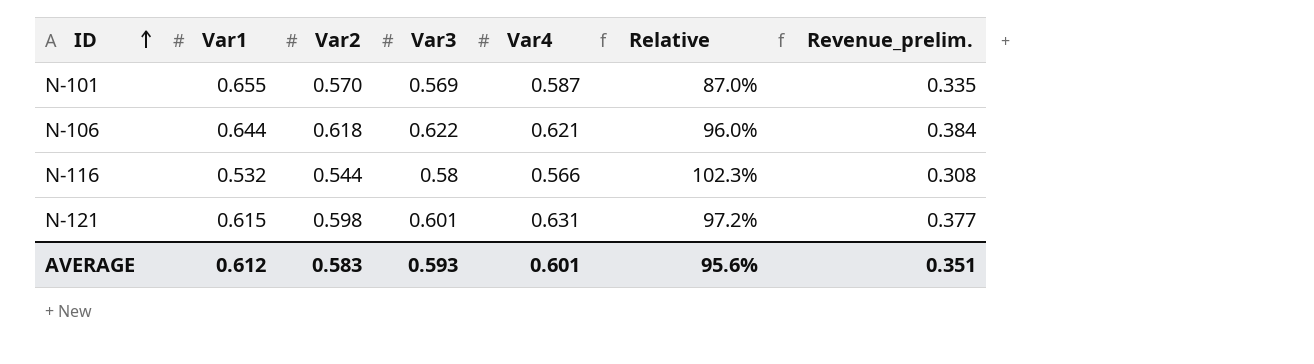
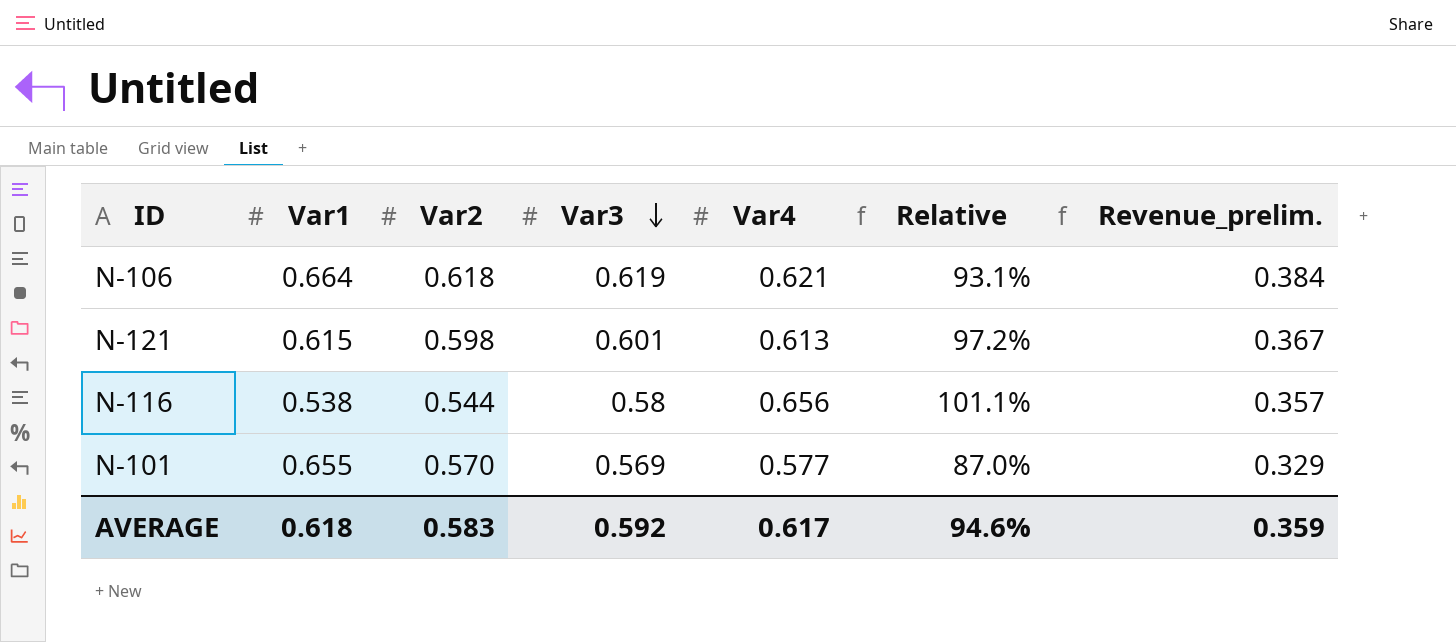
row order: ID ascending -> Var3 descending
N-106 | Var1: 0.644 -> 0.664
N-106 | Var3: 0.622 -> 0.619
N-106 | Relative: 96.0% -> 93.1%
N-121 | Var4: 0.631 -> 0.613
N-121 | Revenue_prelim.: 0.377 -> 0.367
N-116 | Var1: 0.532 -> 0.538
N-116 | Var4: 0.566 -> 0.656
N-116 | Relative: 102.3% -> 101.1%
N-116 | Revenue_prelim.: 0.308 -> 0.357
N-101 | Var4: 0.587 -> 0.577
N-101 | Revenue_prelim.: 0.335 -> 0.329
AVERAGE | Var1: 0.612 -> 0.618
AVERAGE | Var3: 0.593 -> 0.592
AVERAGE | Var4: 0.601 -> 0.617
AVERAGE | Relative: 95.6% -> 94.6%
AVERAGE | Revenue_prelim.: 0.351 -> 0.359

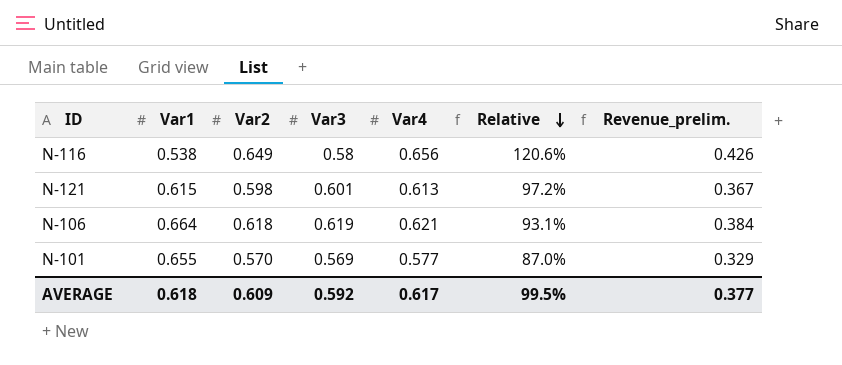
row order: Var3 descending -> Relative descending
N-116 | Var2: 0.544 -> 0.649
N-116 | Relative: 101.1% -> 120.6%
N-116 | Revenue_prelim.: 0.357 -> 0.426
AVERAGE | Var2: 0.583 -> 0.609
AVERAGE | Relative: 94.6% -> 99.5%
AVERAGE | Revenue_prelim.: 0.359 -> 0.377

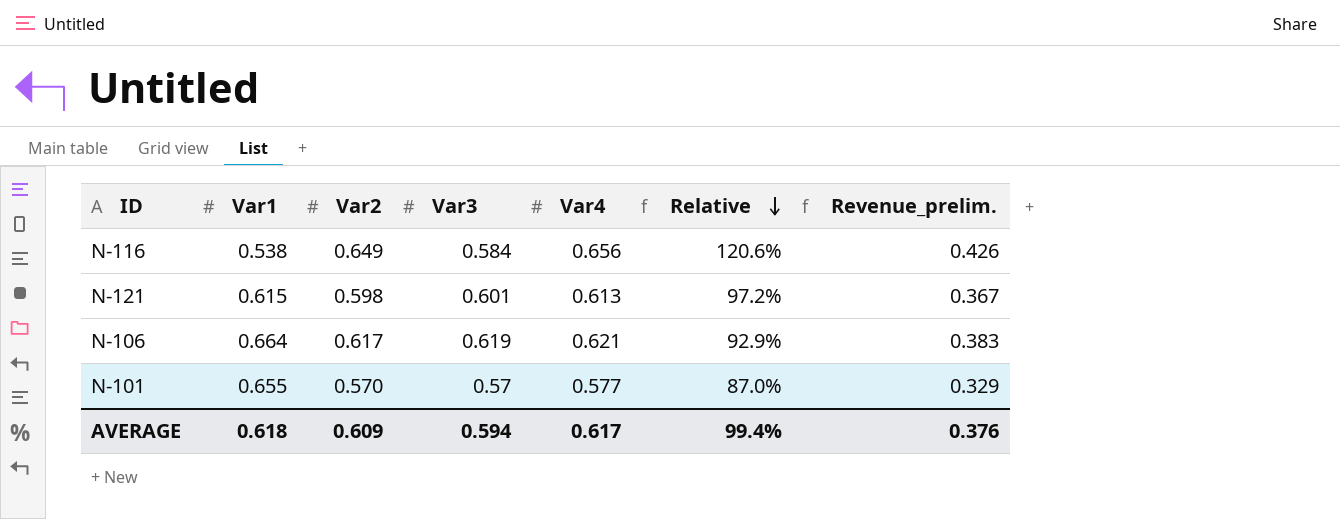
N-116 | Var3: 0.58 -> 0.584
N-106 | Var2: 0.618 -> 0.617
N-106 | Relative: 93.1% -> 92.9%
N-106 | Revenue_prelim.: 0.384 -> 0.383
N-101 | Var3: 0.569 -> 0.57
AVERAGE | Var3: 0.592 -> 0.594
AVERAGE | Relative: 99.5% -> 99.4%
AVERAGE | Revenue_prelim.: 0.377 -> 0.376

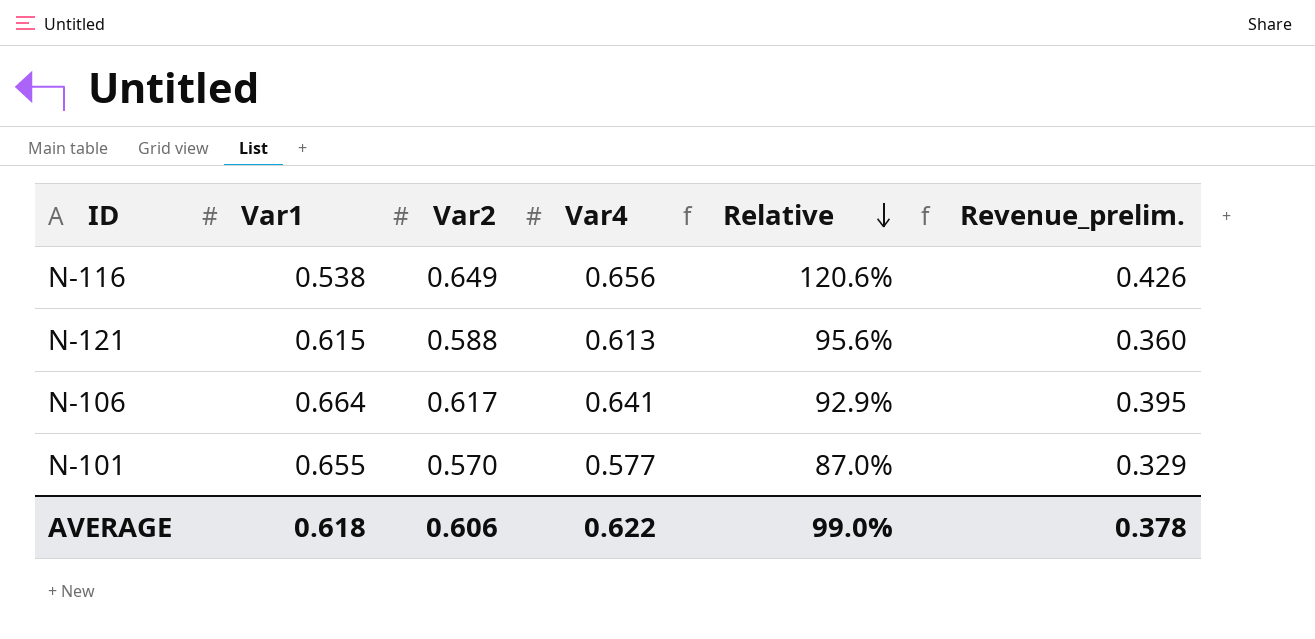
column Var3 | position: 4 -> none
N-121 | Var2: 0.598 -> 0.588
N-121 | Relative: 97.2% -> 95.6%
N-121 | Revenue_prelim.: 0.367 -> 0.360
N-106 | Var4: 0.621 -> 0.641
N-106 | Revenue_prelim.: 0.383 -> 0.395
AVERAGE | Var2: 0.609 -> 0.606
AVERAGE | Var4: 0.617 -> 0.622
AVERAGE | Relative: 99.4% -> 99.0%
AVERAGE | Revenue_prelim.: 0.376 -> 0.378

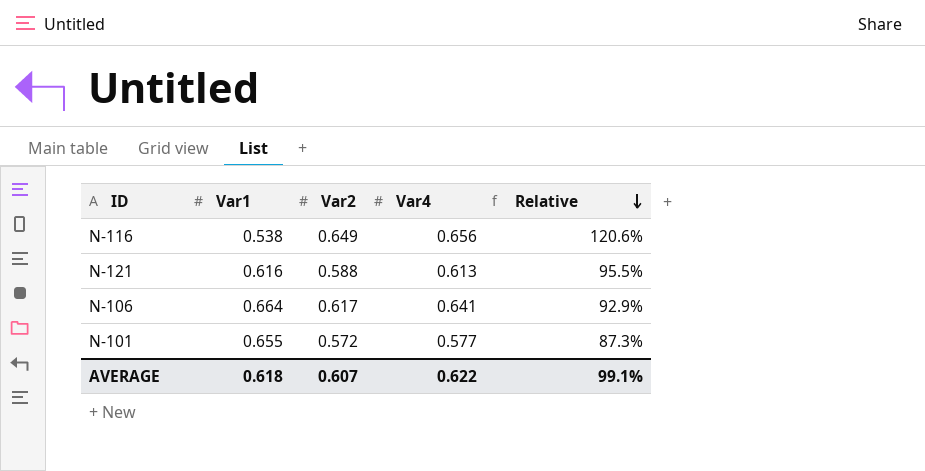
column Revenue_prelim. | formula: [Var2] * [Var4] -> none
N-121 | Var1: 0.615 -> 0.616
N-121 | Relative: 95.6% -> 95.5%
N-101 | Var2: 0.570 -> 0.572
N-101 | Relative: 87.0% -> 87.3%
AVERAGE | Var2: 0.606 -> 0.607
AVERAGE | Relative: 99.0% -> 99.1%

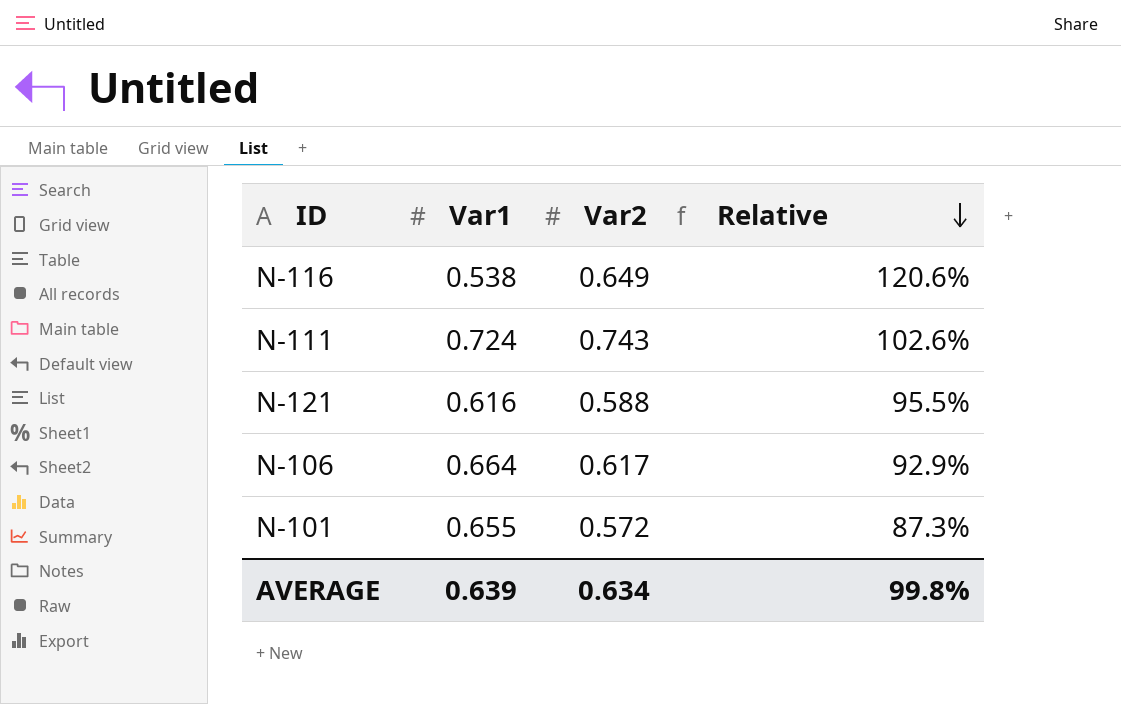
column Var4 | position: 4 -> none
row N-111: none -> 0.724 | 0.743 | 102.6%
AVERAGE | Var1: 0.618 -> 0.639
AVERAGE | Var2: 0.607 -> 0.634
AVERAGE | Relative: 99.1% -> 99.8%

